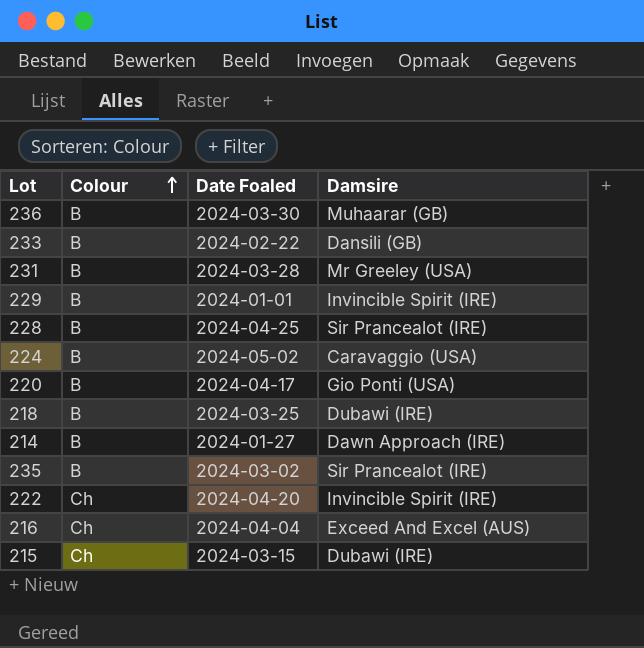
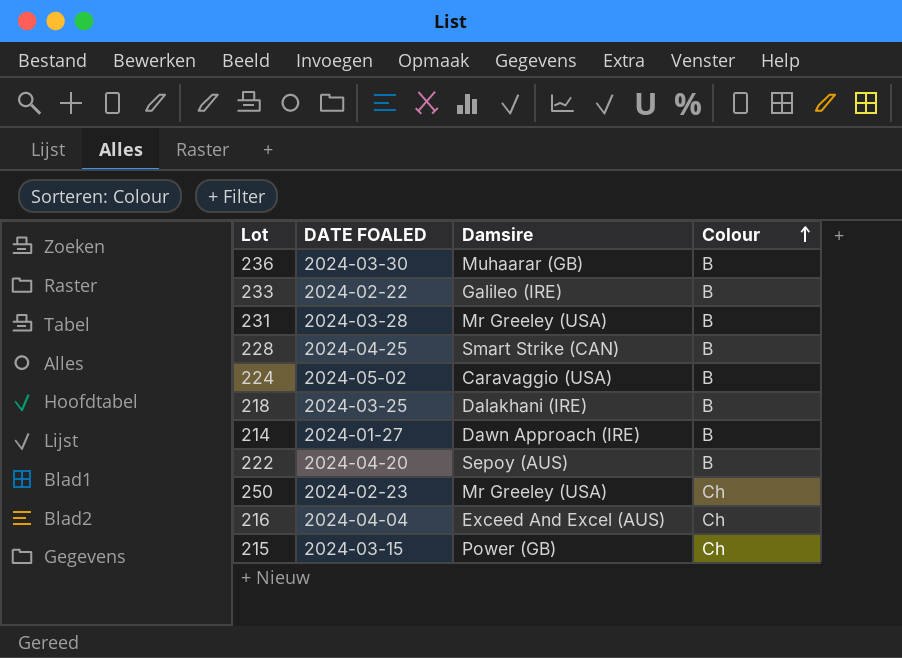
column name: Date Foaled -> DATE FOALED
column Colour | position: 2 -> 4
row 229: B | 2024-01-01 | Invincible Spirit (IRE) -> none
row 220: B | 2024-04-17 | Gio Ponti (USA) -> none
row 235: B | 2024-03-02 | Sir Prancealot (IRE) -> none
233 | Damsire: Dansili (GB) -> Galileo (IRE)
228 | Damsire: Sir Prancealot (IRE) -> Smart Strike (CAN)
218 | Damsire: Dubawi (IRE) -> Dalakhani (IRE)
222 | Damsire: Invincible Spirit (IRE) -> Sepoy (AUS)
222 | Colour: Ch -> B
row 250: none -> 2024-02-23 | Mr Greeley (USA) | Ch
215 | Damsire: Dubawi (IRE) -> Power (GB)

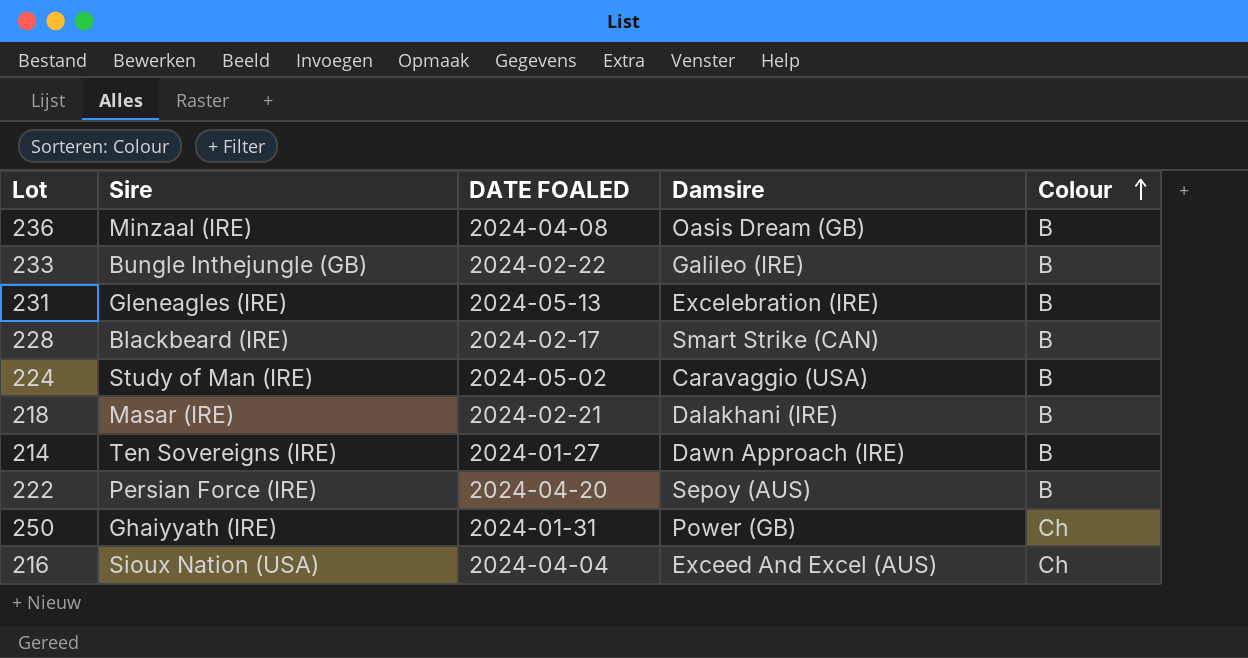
column Sire | position: none -> 2
row 215: 2024-03-15 | Power (GB) | Ch -> none
236 | DATE FOALED: 2024-03-30 -> 2024-04-08
236 | Damsire: Muhaarar (GB) -> Oasis Dream (GB)
231 | DATE FOALED: 2024-03-28 -> 2024-05-13
231 | Damsire: Mr Greeley (USA) -> Excelebration (IRE)
228 | DATE FOALED: 2024-04-25 -> 2024-02-17
218 | DATE FOALED: 2024-03-25 -> 2024-02-21
250 | DATE FOALED: 2024-02-23 -> 2024-01-31
250 | Damsire: Mr Greeley (USA) -> Power (GB)

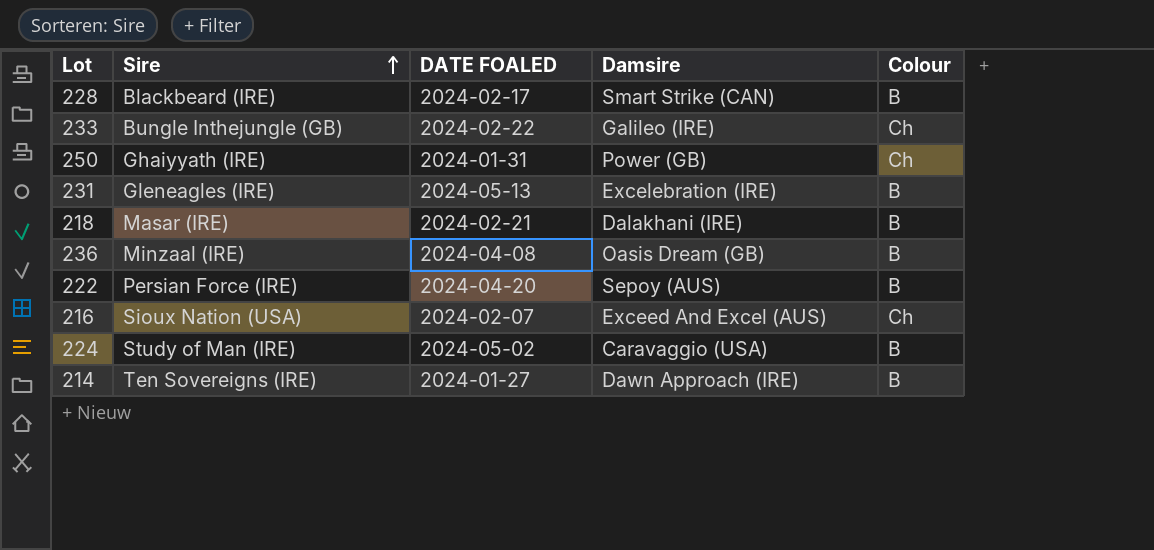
row order: Colour ascending -> Sire ascending
233 | Colour: B -> Ch
216 | DATE FOALED: 2024-04-04 -> 2024-02-07

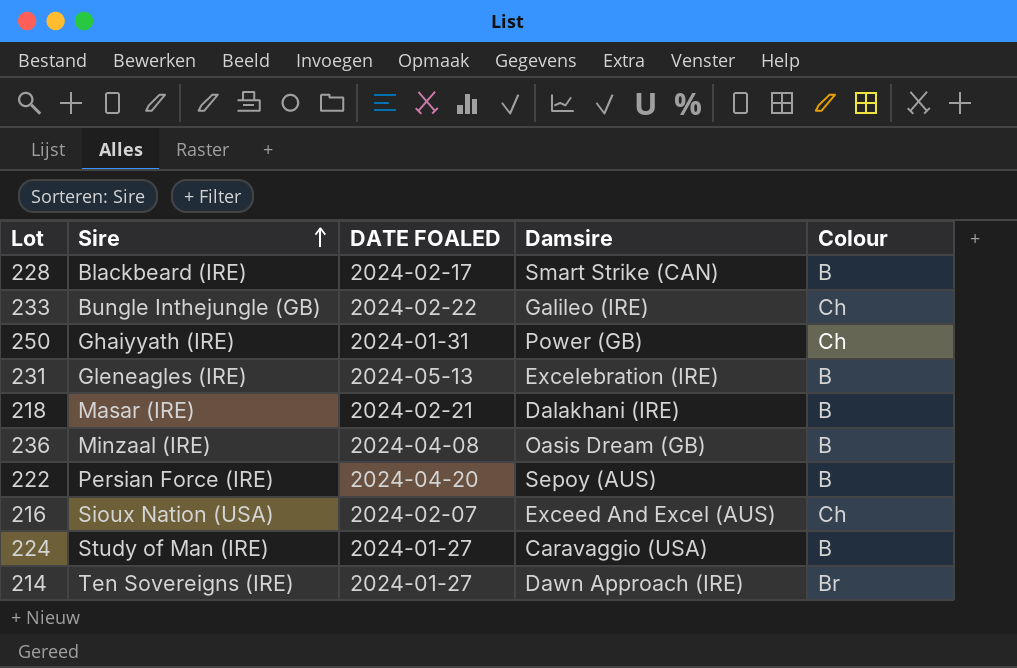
224 | DATE FOALED: 2024-05-02 -> 2024-01-27
214 | Colour: B -> Br

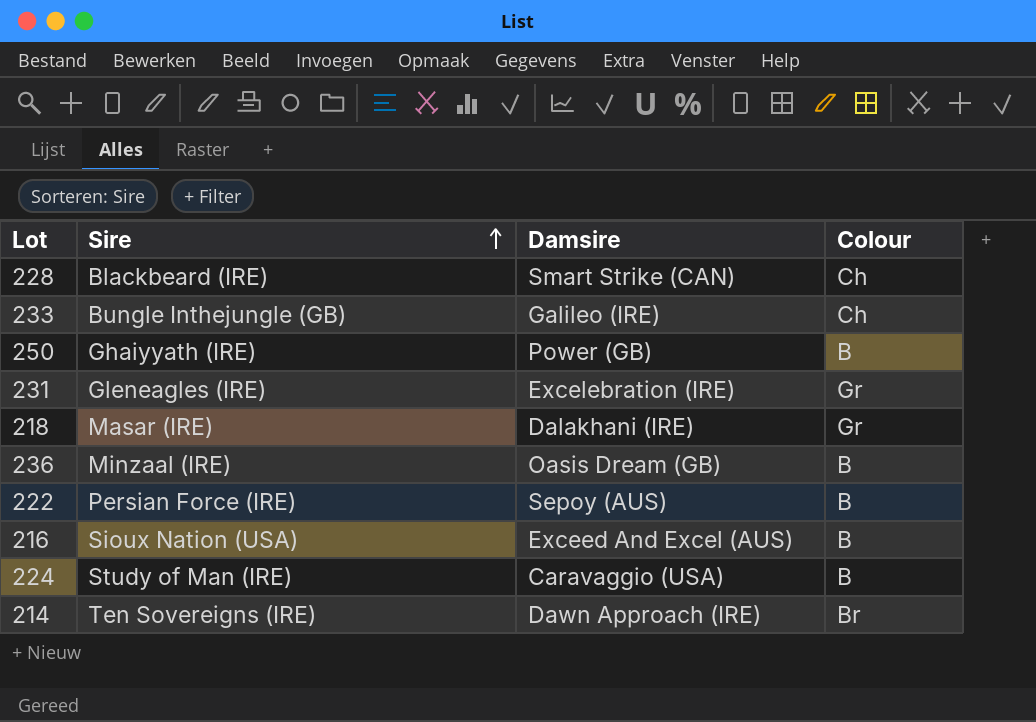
column DATE FOALED | position: 3 -> none
228 | Colour: B -> Ch
250 | Colour: Ch -> B
231 | Colour: B -> Gr
218 | Colour: B -> Gr
216 | Colour: Ch -> B

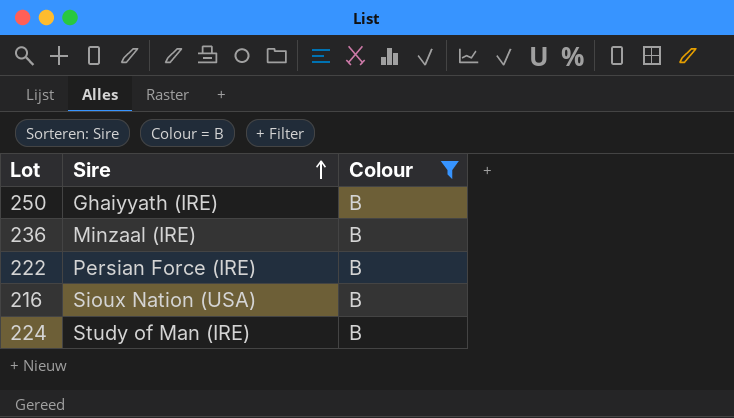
filter: none -> Colour = B
column Damsire | position: 3 -> none

